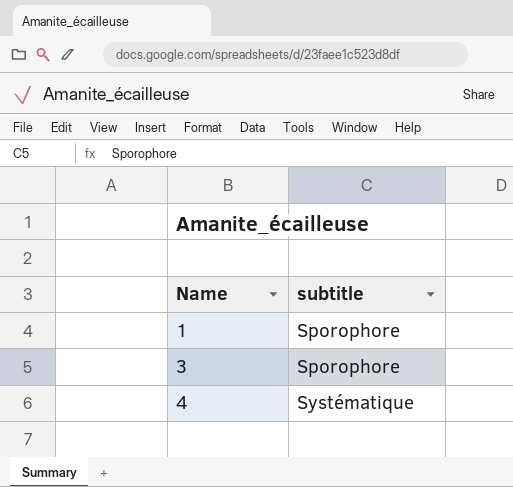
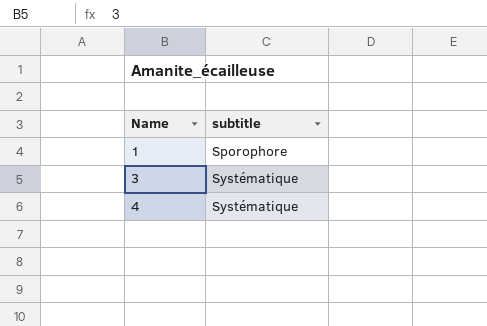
3 | subtitle: Sporophore -> Systématique

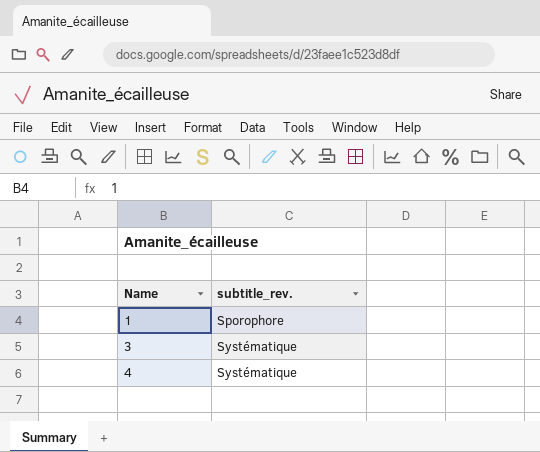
column name: subtitle -> subtitle_rev.

